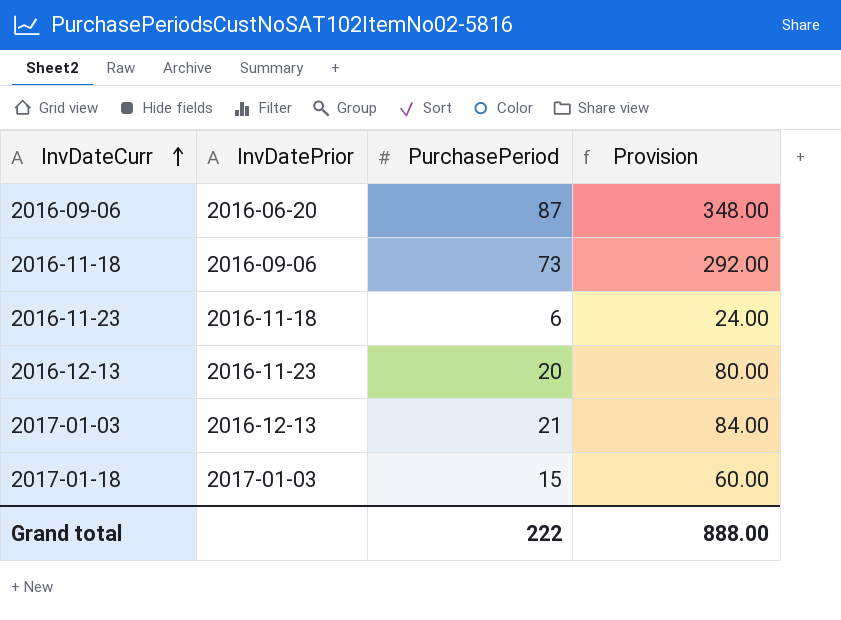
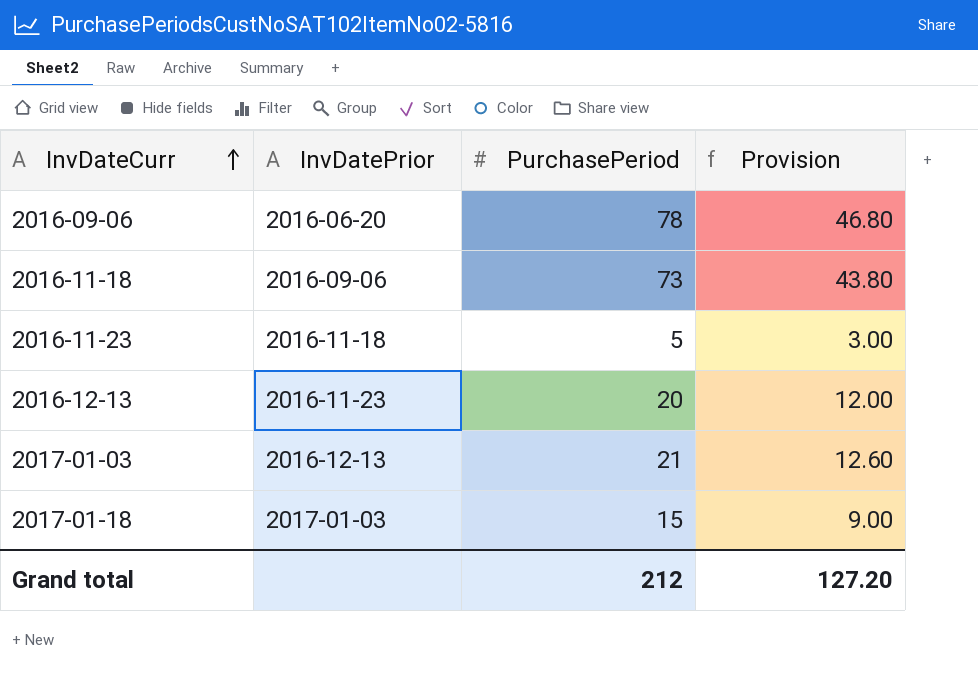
column Provision | formula: [PurchasePeriod] * 4 -> [PurchasePeriod] * 0.6
2016-09-06 | PurchasePeriod: 87 -> 78
2016-11-23 | PurchasePeriod: 6 -> 5
Grand total | PurchasePeriod: 222 -> 212
Grand total | Provision: 888.00 -> 127.20

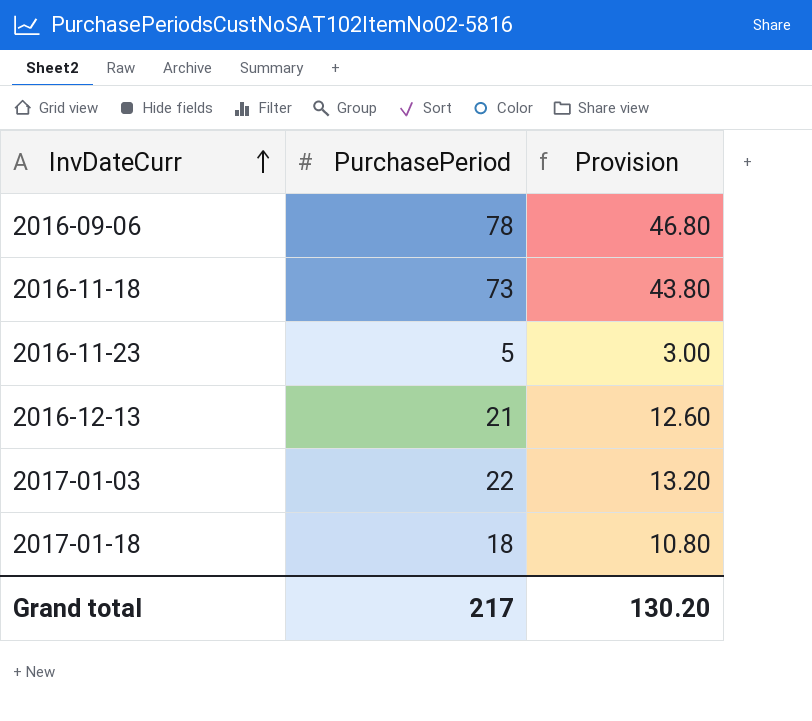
column InvDatePrior | position: 2 -> none
2016-12-13 | PurchasePeriod: 20 -> 21
2016-12-13 | Provision: 12.00 -> 12.60
2017-01-03 | PurchasePeriod: 21 -> 22
2017-01-03 | Provision: 12.60 -> 13.20
2017-01-18 | PurchasePeriod: 15 -> 18
2017-01-18 | Provision: 9.00 -> 10.80
Grand total | PurchasePeriod: 212 -> 217
Grand total | Provision: 127.20 -> 130.20

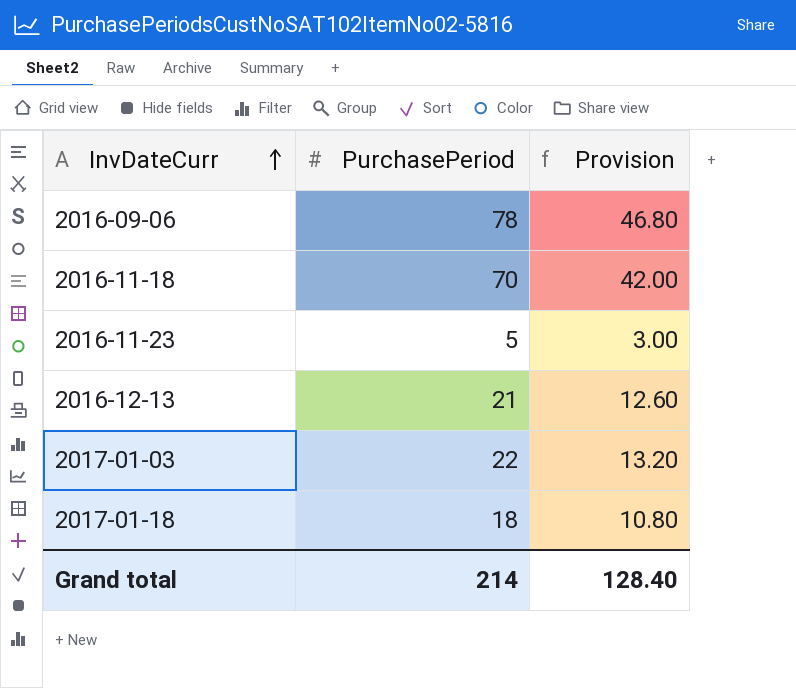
2016-11-18 | PurchasePeriod: 73 -> 70
2016-11-18 | Provision: 43.80 -> 42.00
Grand total | PurchasePeriod: 217 -> 214
Grand total | Provision: 130.20 -> 128.40

